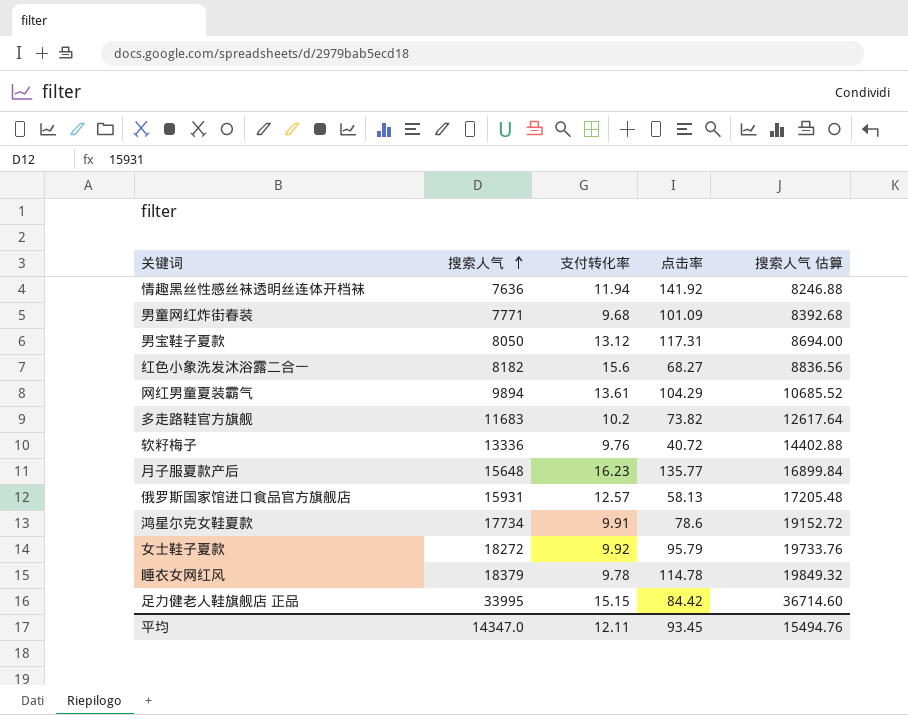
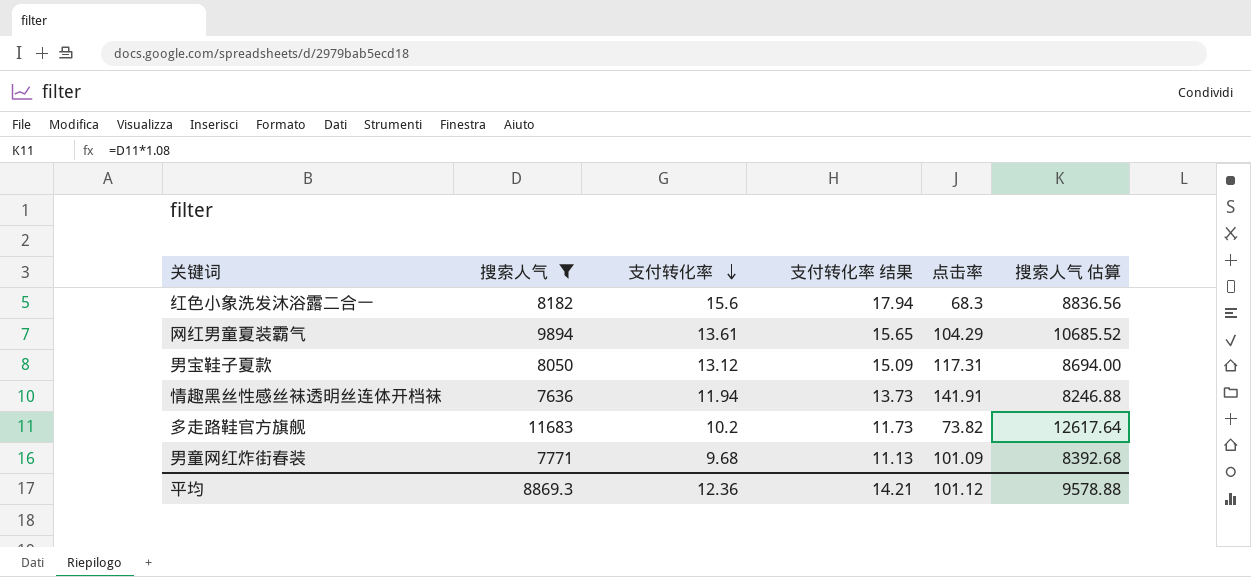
filter: none -> 搜索人气 <= 11683
row order: 搜索人气 ascending -> 支付转化率 descending
column 支付转化率 结果 | formula: none -> [支付转化率] * 1.15
红色小象洗发沐浴露二合一 | 点击率: 68.27 -> 68.3
情趣黑丝性感丝袜透明丝连体开档袜 | 点击率: 141.92 -> 141.91
平均 | 搜索人气: 14347.0 -> 8869.3
平均 | 支付转化率: 12.11 -> 12.36
平均 | 点击率: 93.45 -> 101.12
平均 | 搜索人气 估算: 15494.76 -> 9578.88

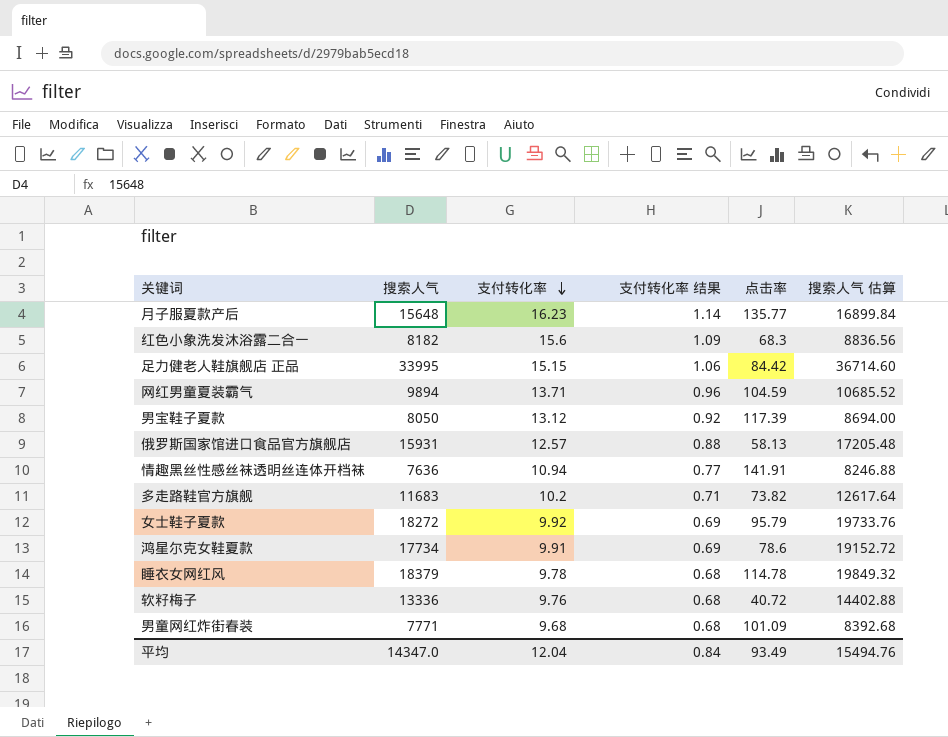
filter: 搜索人气 <= 11683 -> none
column 支付转化率 结果 | formula: [支付转化率] * 1.15 -> [支付转化率] * 0.07
网红男童夏装霸气 | 支付转化率: 13.61 -> 13.71
网红男童夏装霸气 | 点击率: 104.29 -> 104.59
男宝鞋子夏款 | 点击率: 117.31 -> 117.39
情趣黑丝性感丝袜透明丝连体开档袜 | 支付转化率: 11.94 -> 10.94
平均 | 搜索人气: 8869.3 -> 14347.0
平均 | 支付转化率: 12.36 -> 12.04
平均 | 支付转化率 结果: 14.21 -> 0.84
平均 | 点击率: 101.12 -> 93.49
平均 | 搜索人气 估算: 9578.88 -> 15494.76

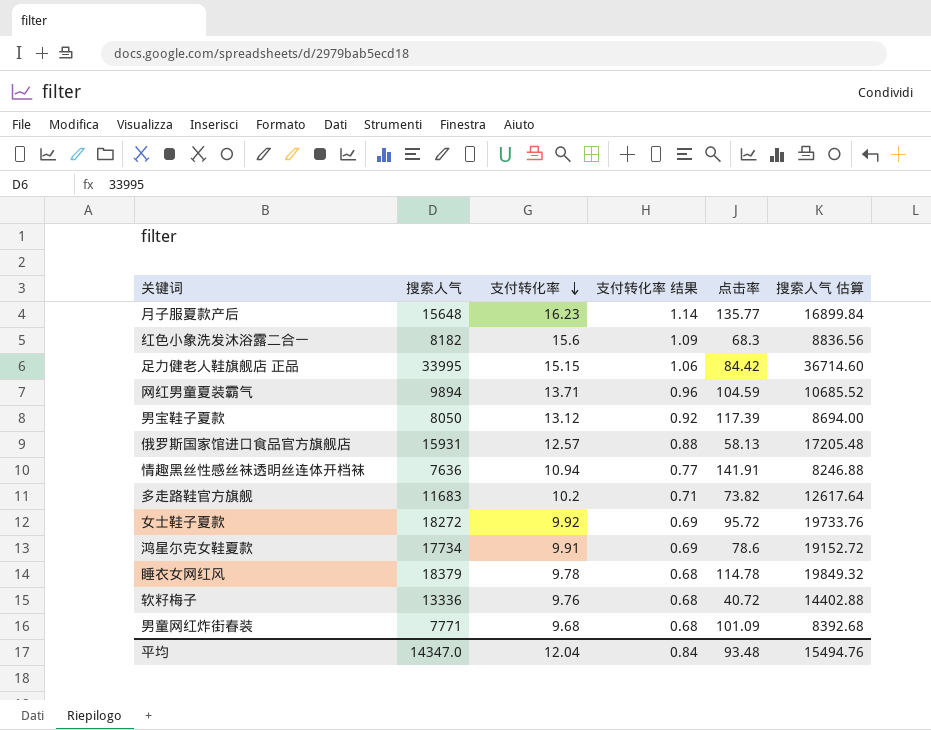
女士鞋子夏款 | 点击率: 95.79 -> 95.72
平均 | 点击率: 93.49 -> 93.48

